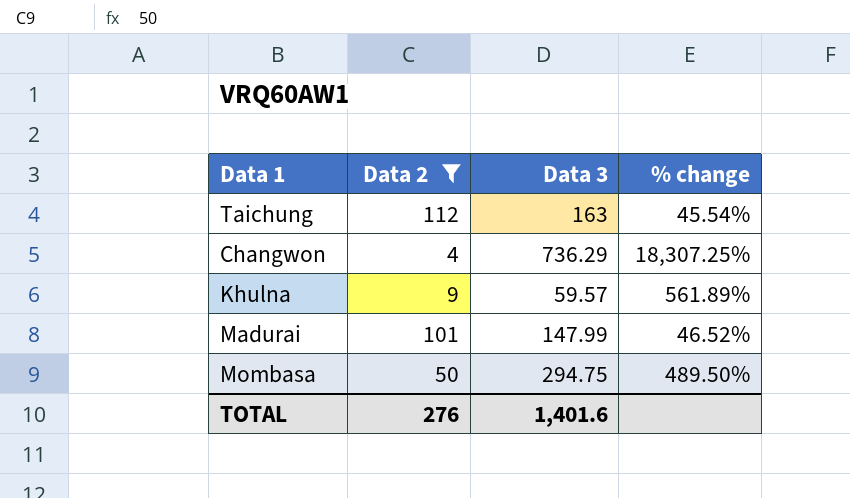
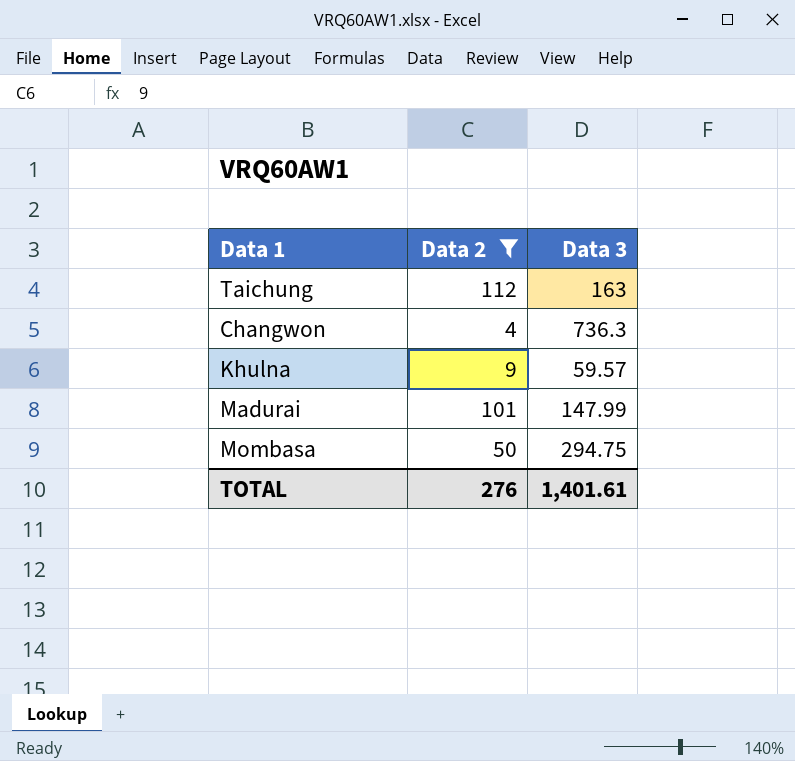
column % change | formula: ([Data 3] - [Data 2]) / [Data 2] -> none
Changwon | Data 3: 736.29 -> 736.3
TOTAL | Data 3: 1,401.6 -> 1,401.61

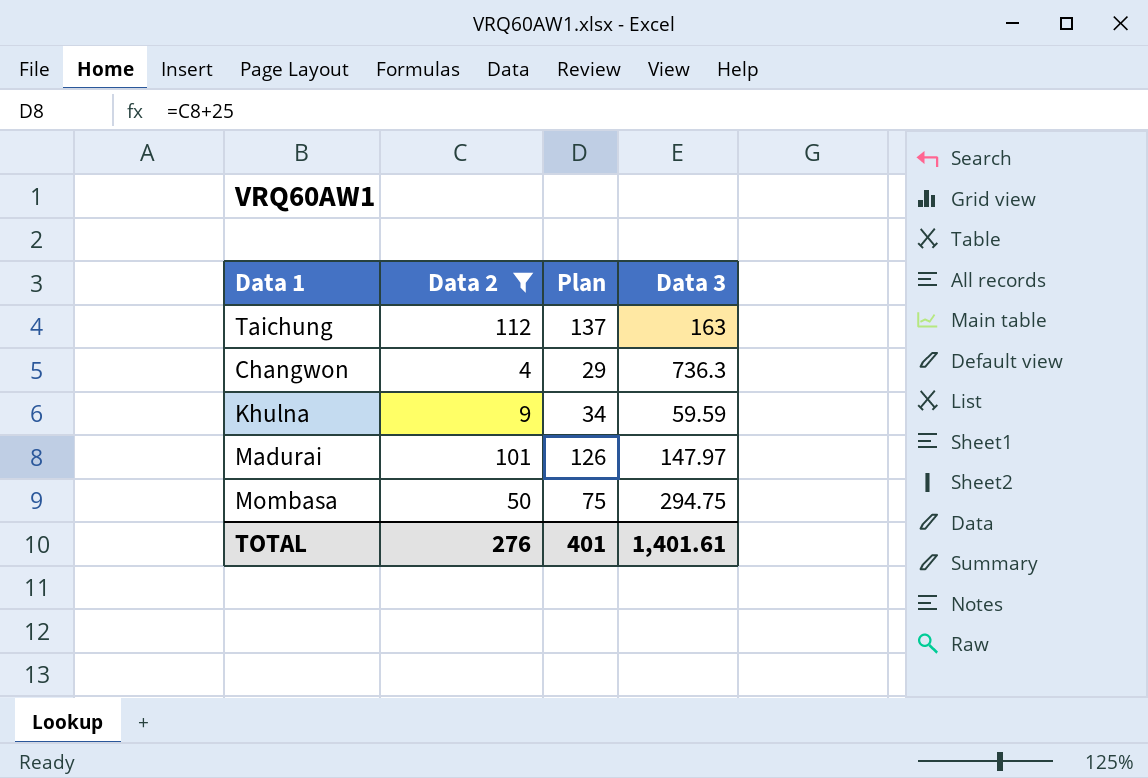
column Plan | formula: none -> [Data 2] + 25
Khulna | Data 3: 59.57 -> 59.59
Madurai | Data 3: 147.99 -> 147.97

